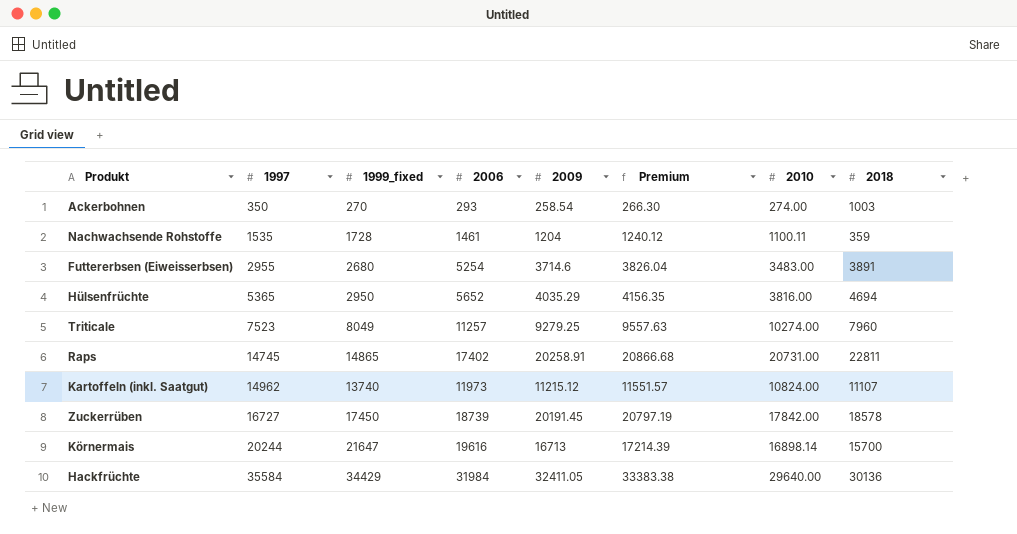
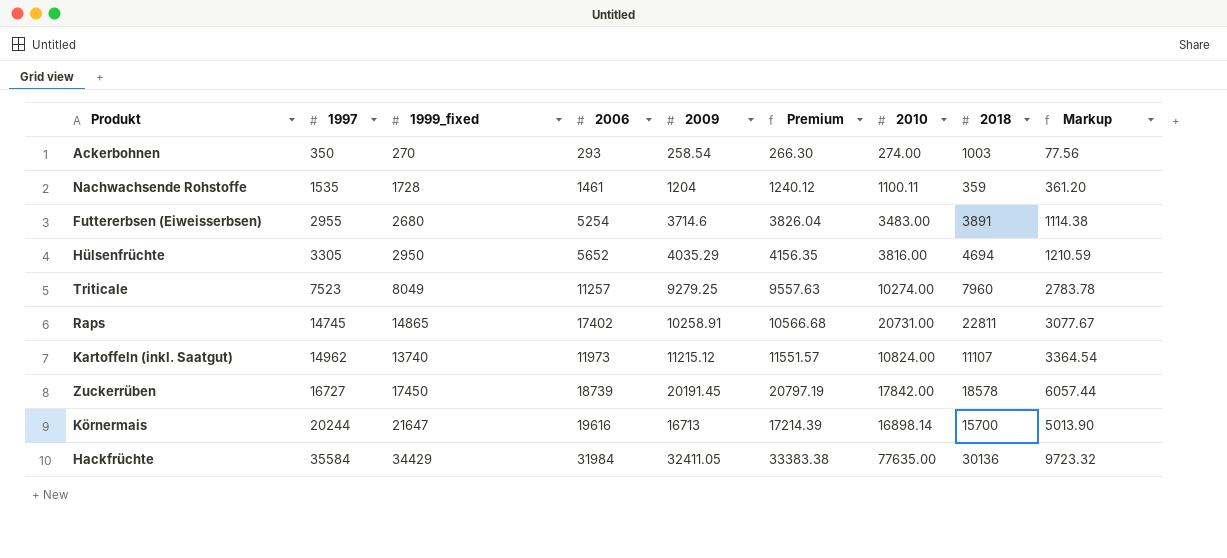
column Markup | formula: none -> [2009] * 0.3
Hülsenfrüchte | 1997: 5365 -> 3305
Raps | 2009: 20258.91 -> 10258.91
Raps | Premium: 20866.68 -> 10566.68
Hackfrüchte | 2010: 29640.00 -> 77635.00

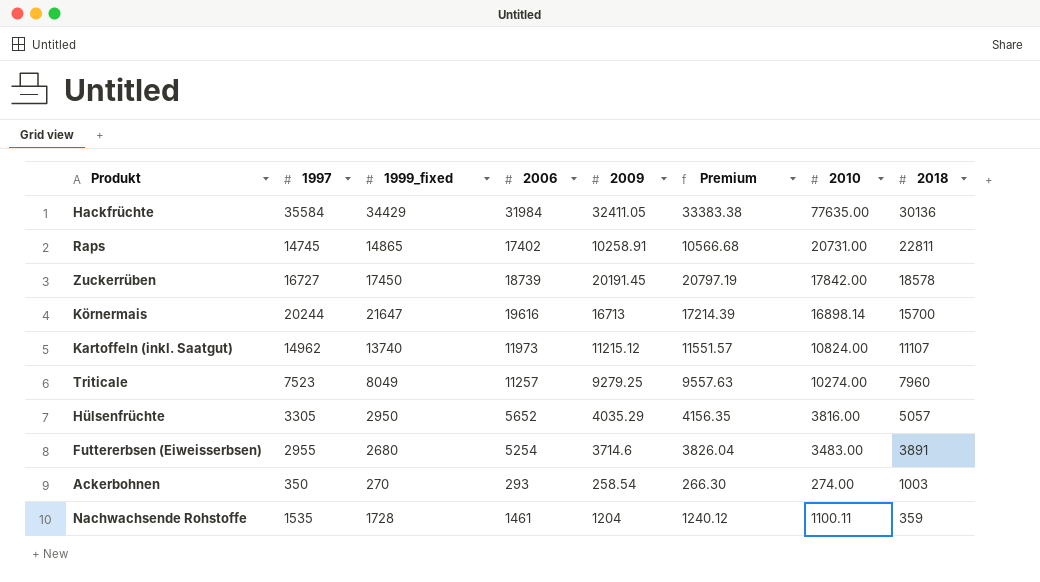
row order: 1997 ascending -> 2018 descending
column Markup | formula: [2009] * 0.3 -> none
Hülsenfrüchte | 2018: 4694 -> 5057

